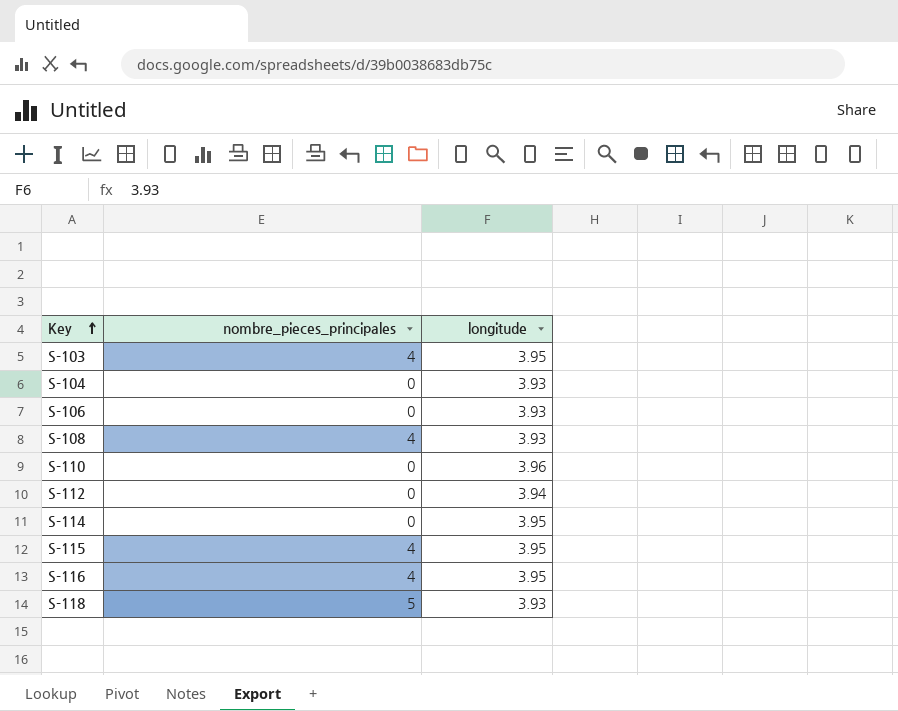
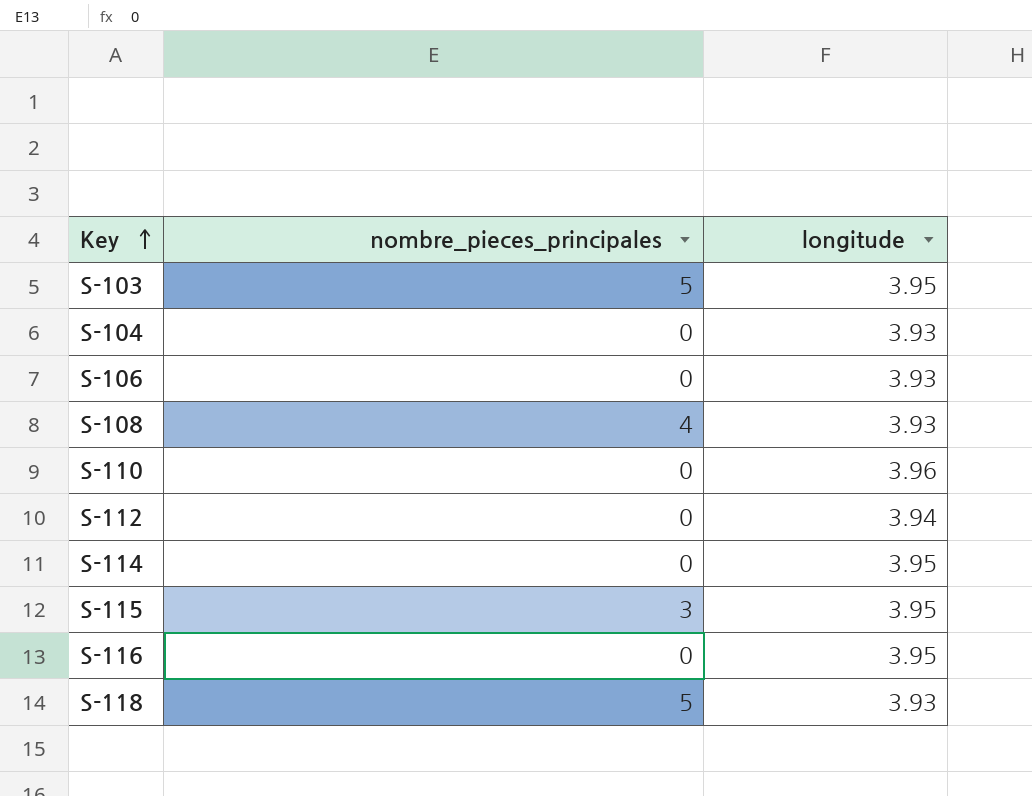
S-103 | nombre_pieces_principales: 4 -> 5
S-115 | nombre_pieces_principales: 4 -> 3
S-116 | nombre_pieces_principales: 4 -> 0

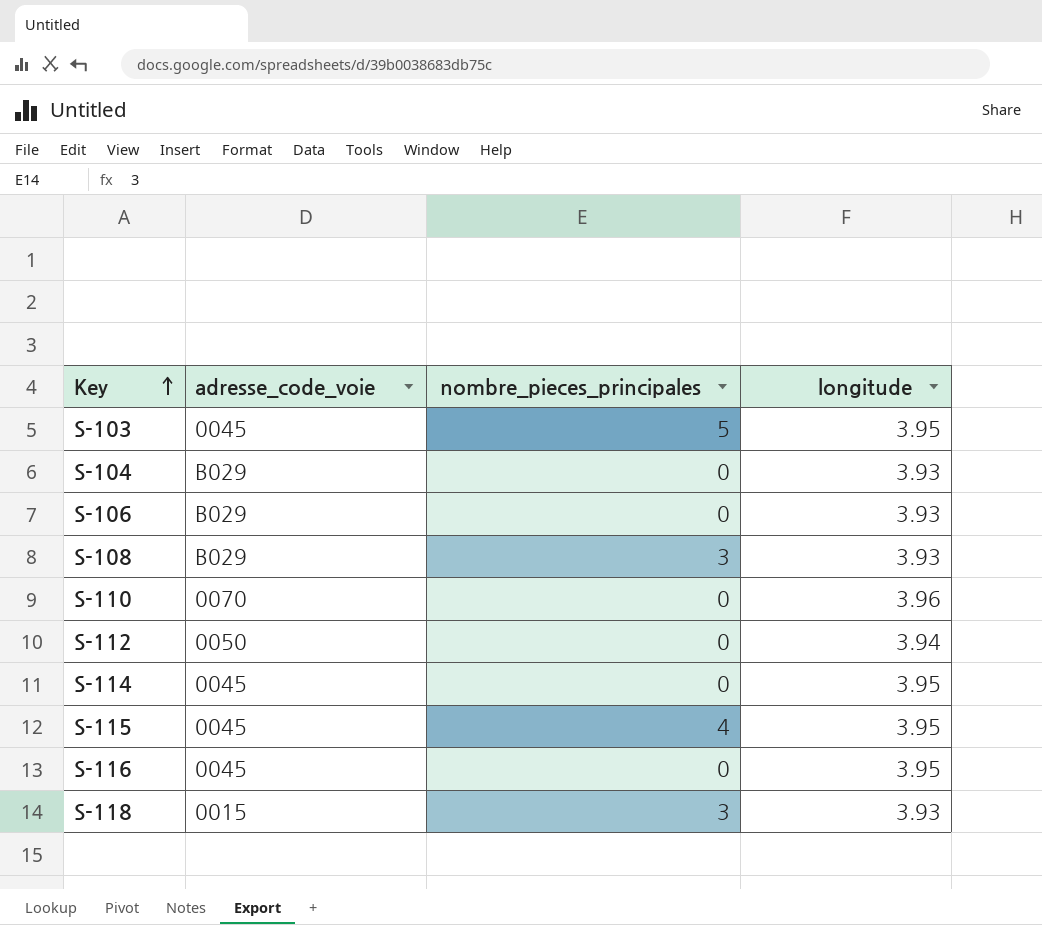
column adresse_code_voie | position: none -> 2
S-108 | nombre_pieces_principales: 4 -> 3
S-115 | nombre_pieces_principales: 3 -> 4
S-118 | nombre_pieces_principales: 5 -> 3

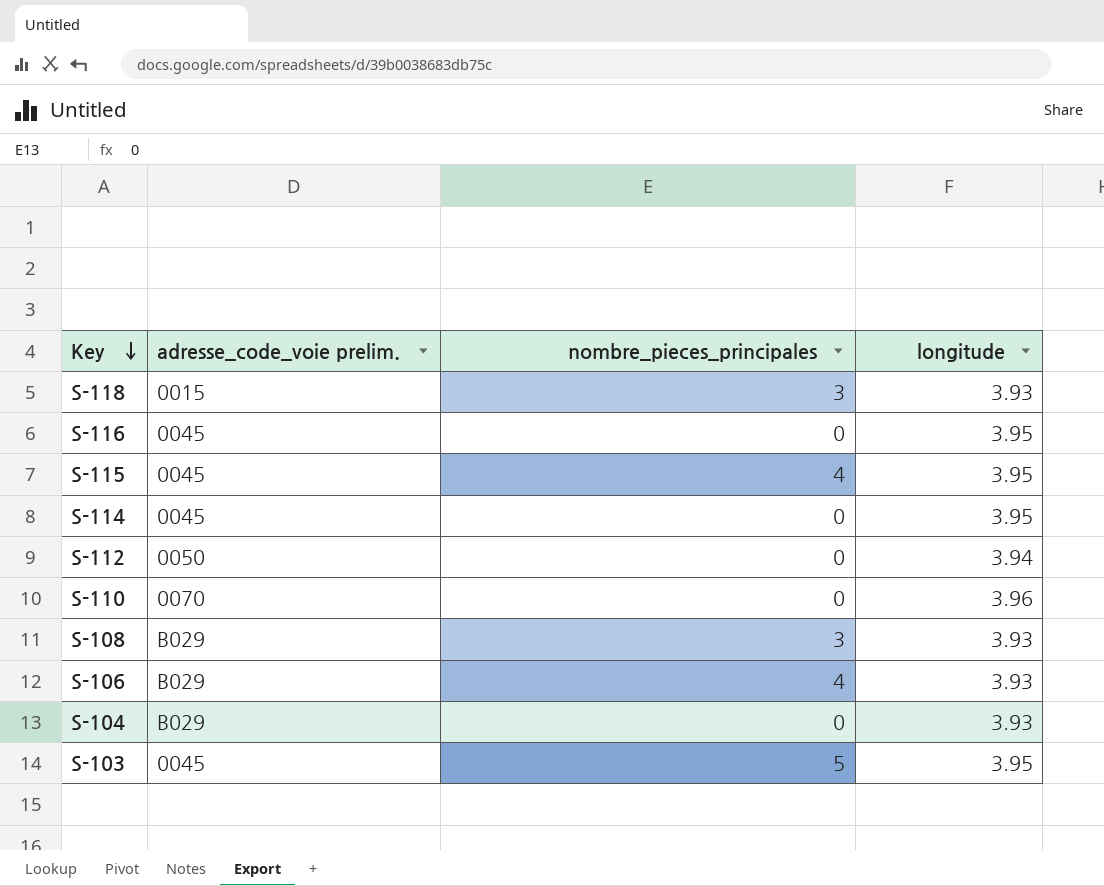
row order: Key ascending -> Key descending
column name: adresse_code_voie -> adresse_code_voie prelim.
S-106 | nombre_pieces_principales: 0 -> 4

